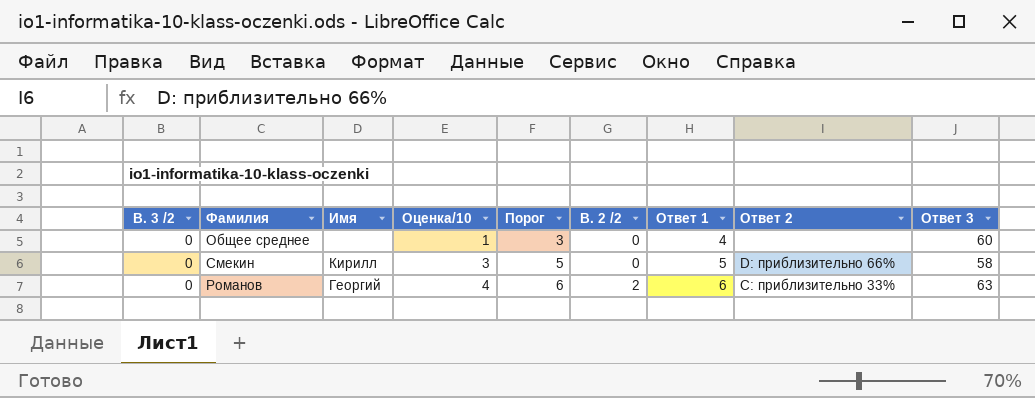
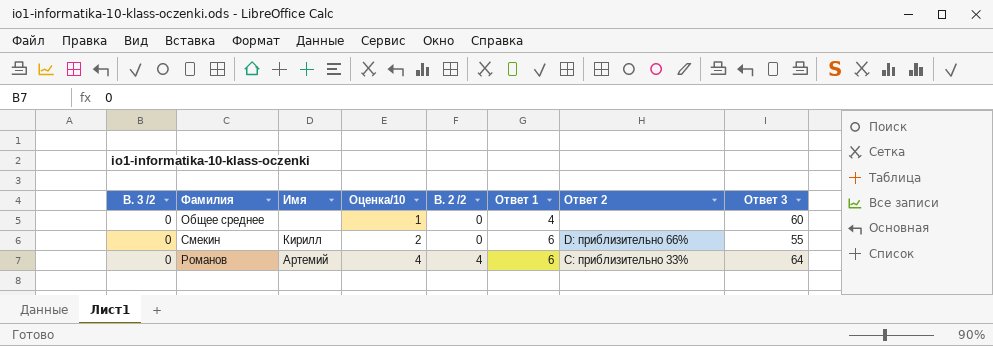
column Порог | formula: [Оценка/10] + 2 -> none
Смекин | Оценка/10: 3 -> 2
Смекин | Ответ 1: 5 -> 6
Смекин | Ответ 3: 58 -> 55
Романов | Имя: Георгий -> Артемий
Романов | В. 2 /2: 2 -> 4
Романов | Ответ 3: 63 -> 64

